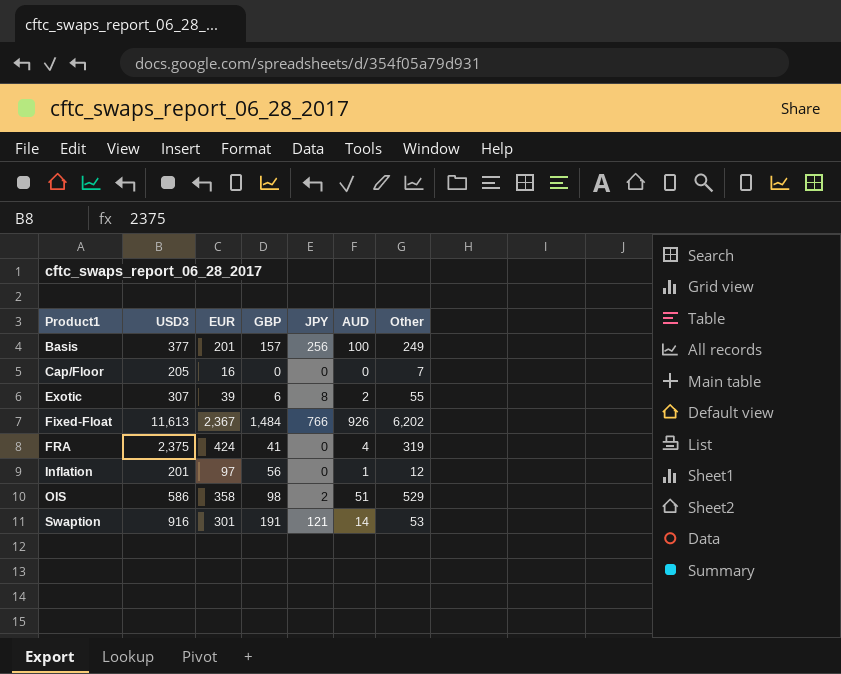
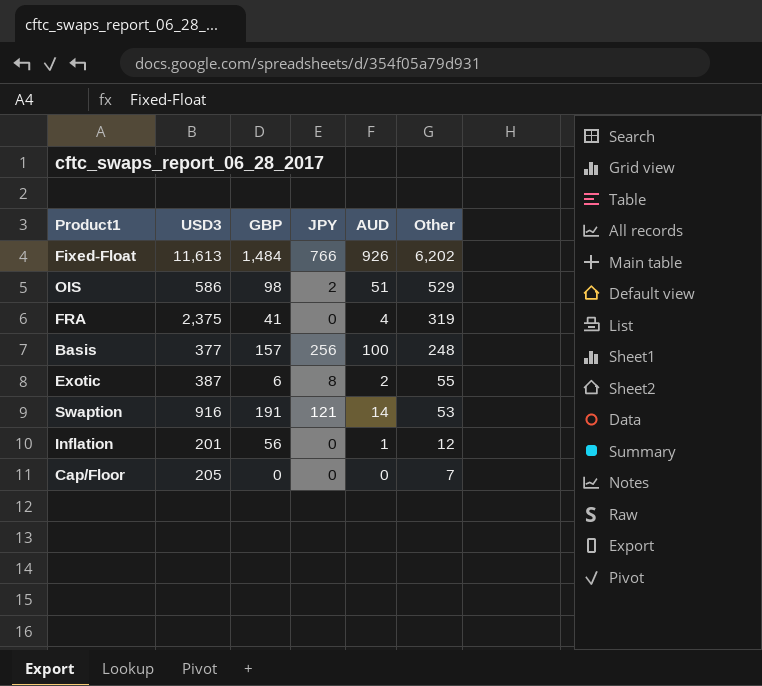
row order: Product1 ascending -> Other descending
column EUR | position: 3 -> none
Basis | Other: 249 -> 248
Exotic | USD3: 307 -> 387

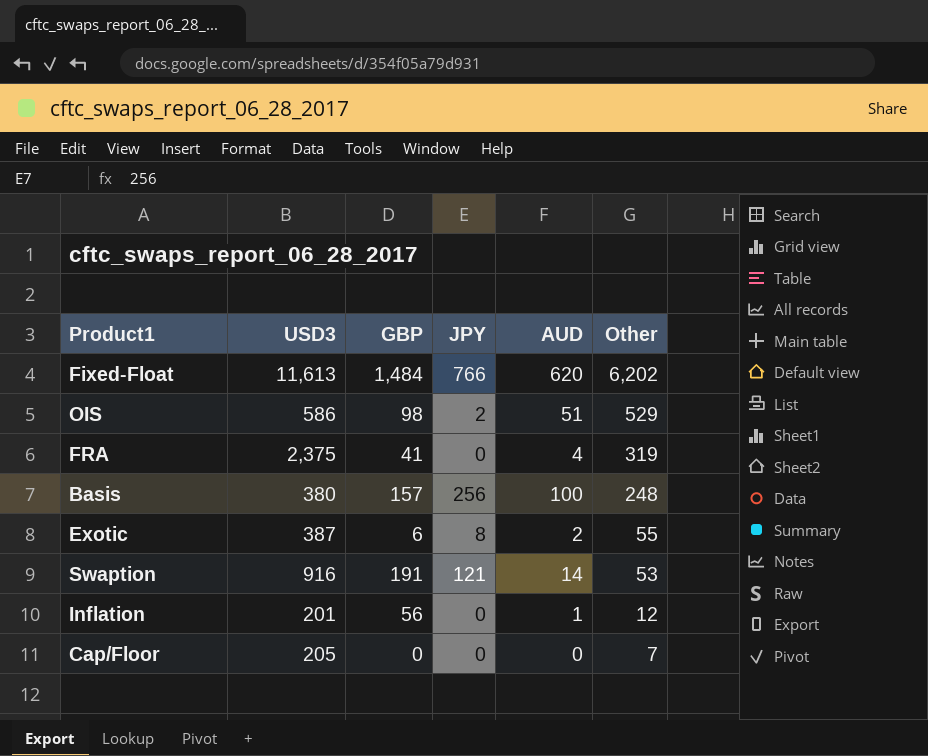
Fixed-Float | AUD: 926 -> 620
Basis | USD3: 377 -> 380

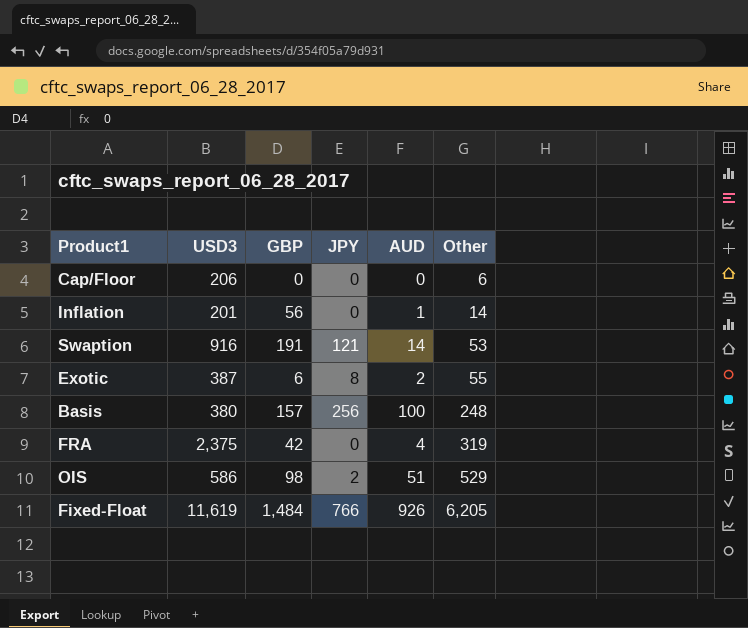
row order: Other descending -> Other ascending
Cap/Floor | USD3: 205 -> 206
Cap/Floor | Other: 7 -> 6
Inflation | Other: 12 -> 14
FRA | GBP: 41 -> 42
Fixed-Float | USD3: 11,613 -> 11,619
Fixed-Float | AUD: 620 -> 926
Fixed-Float | Other: 6,202 -> 6,205

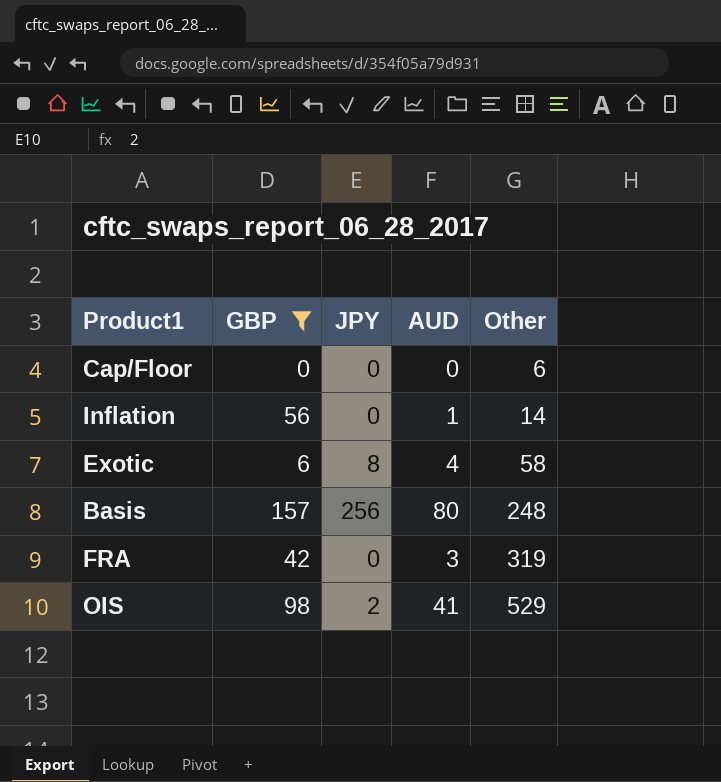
filter: none -> GBP <= 157
column USD3 | position: 2 -> none
Exotic | AUD: 2 -> 4
Exotic | Other: 55 -> 58
Basis | AUD: 100 -> 80
FRA | AUD: 4 -> 3
OIS | AUD: 51 -> 41

